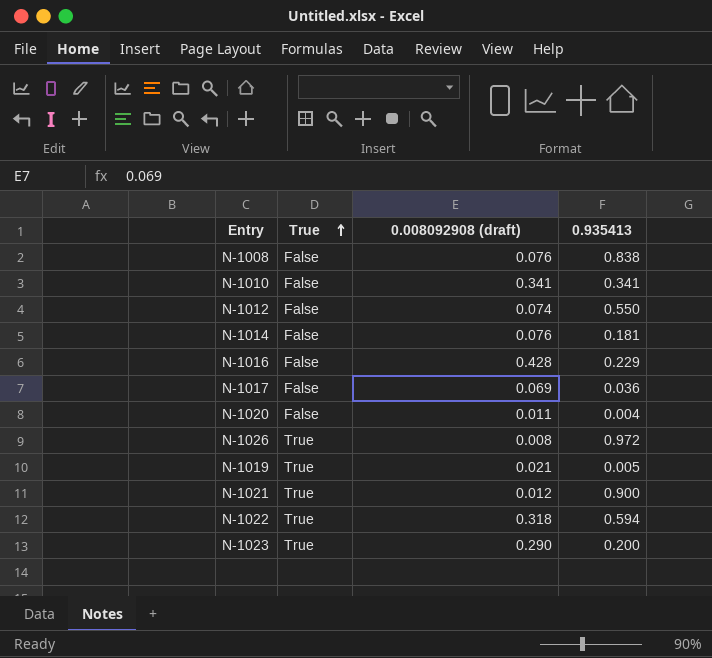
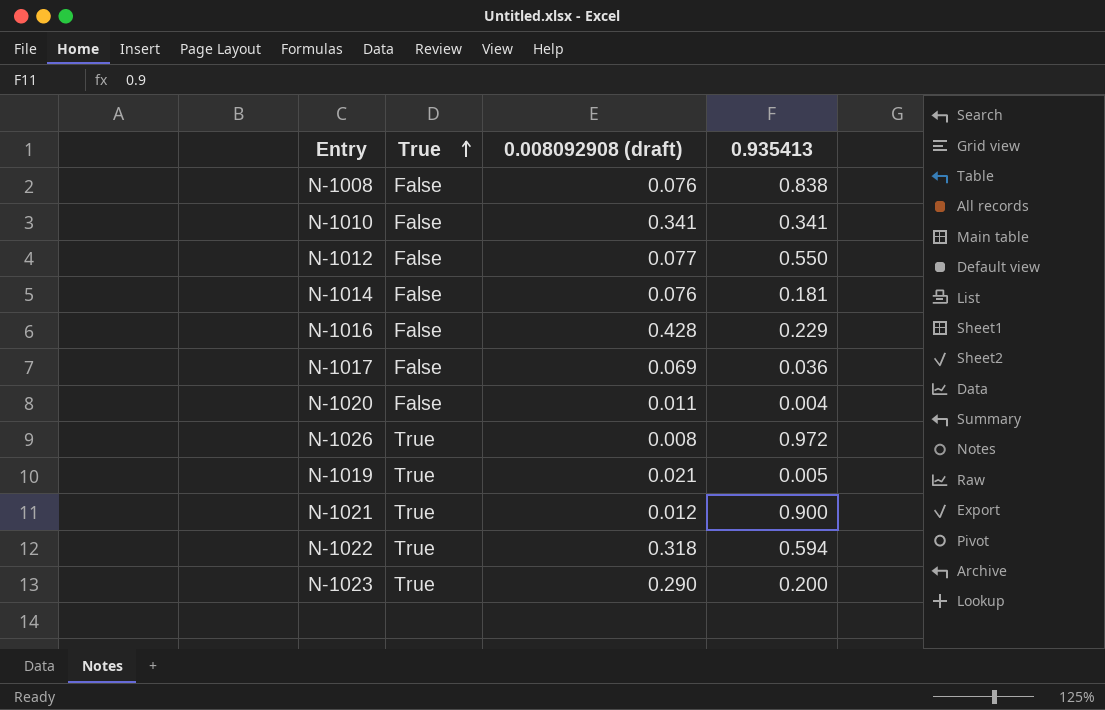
N-1012 | 0.008092908 (draft): 0.074 -> 0.077

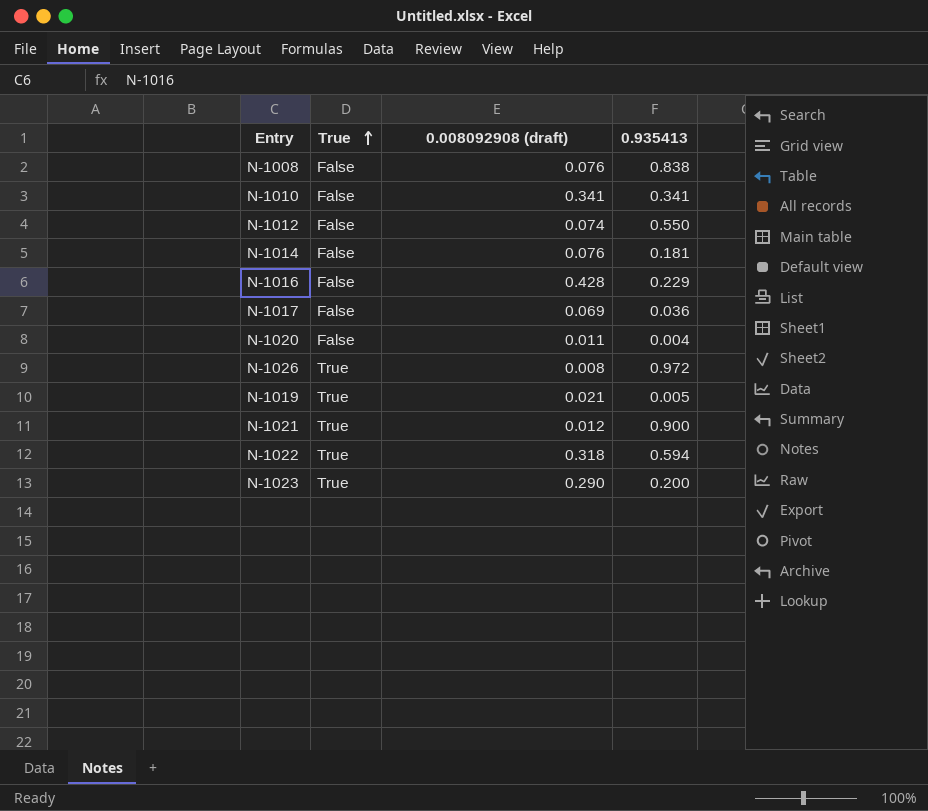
N-1012 | 0.008092908 (draft): 0.077 -> 0.074

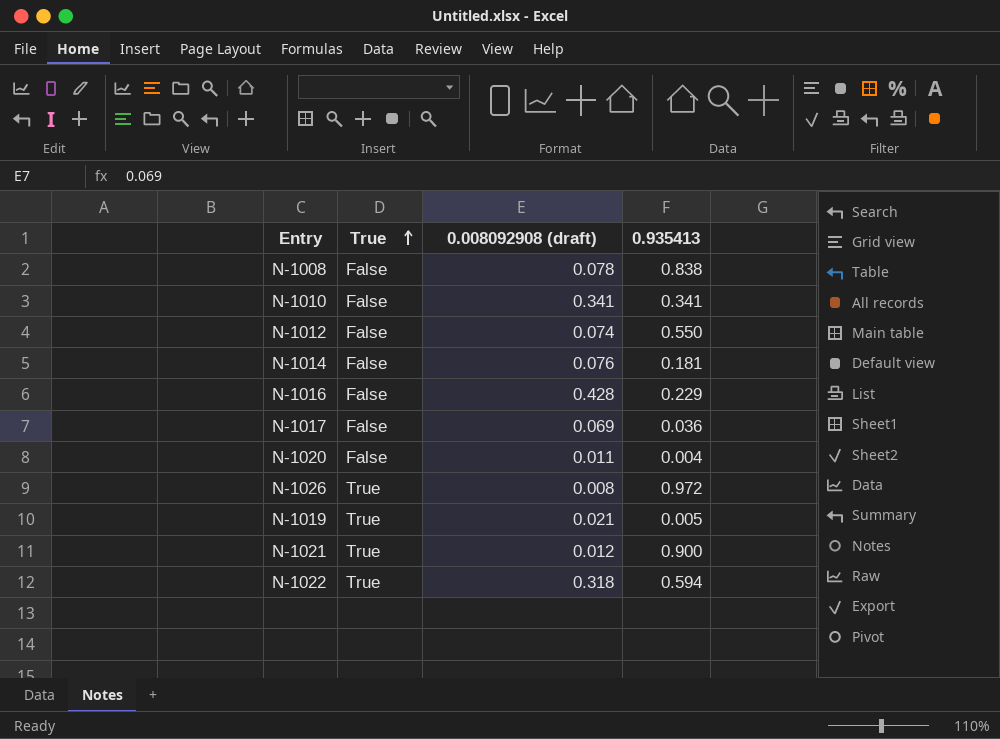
row N-1023: True | 0.290 | 0.200 -> none
N-1008 | 0.008092908 (draft): 0.076 -> 0.078

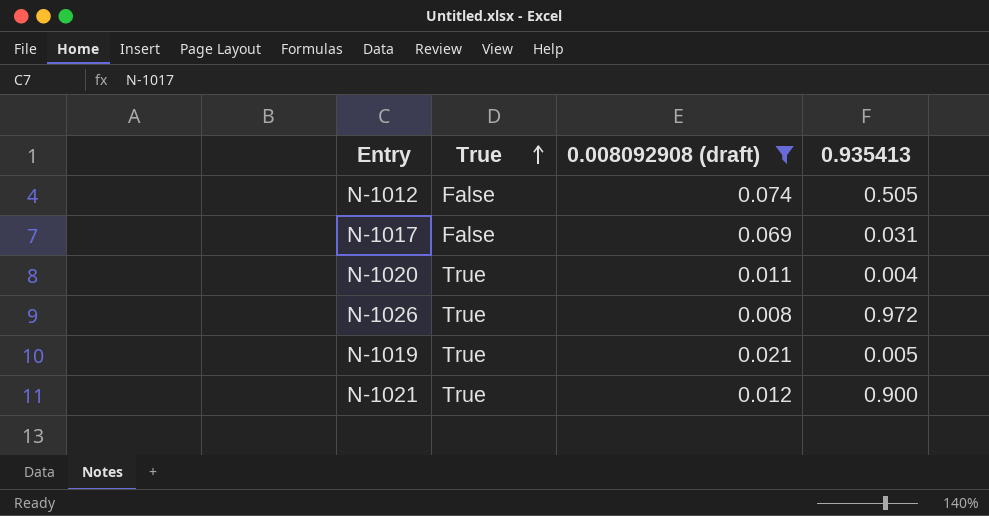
filter: none -> 0.008092908 (draft) <= 0.074
N-1012 | 0.935413: 0.550 -> 0.505
N-1017 | 0.935413: 0.036 -> 0.031
N-1020 | True: False -> True

